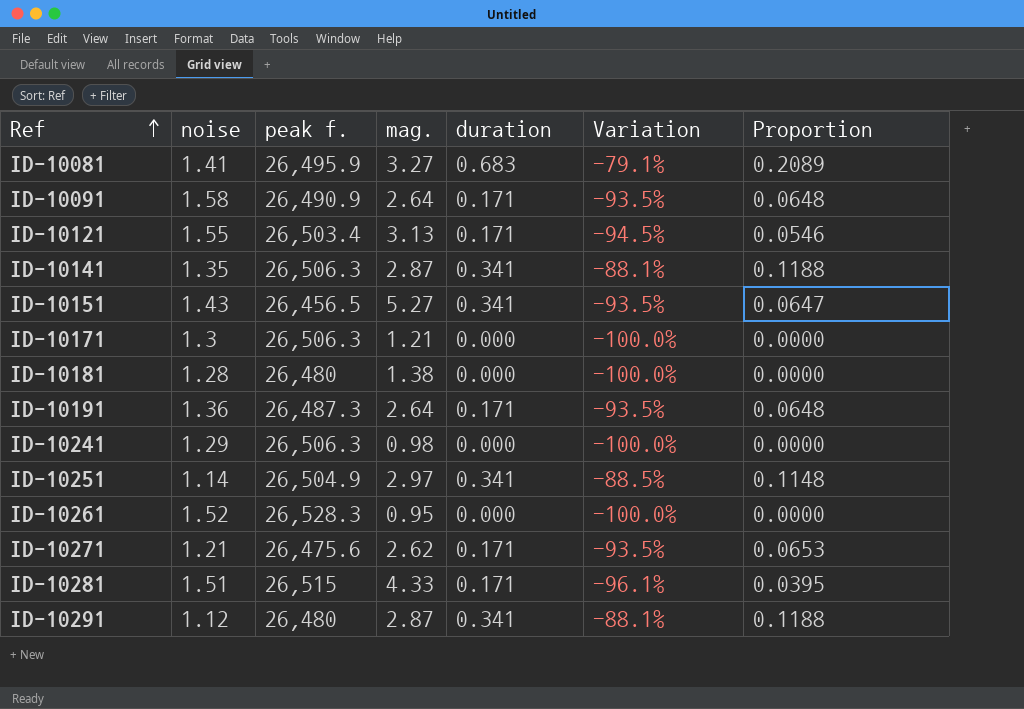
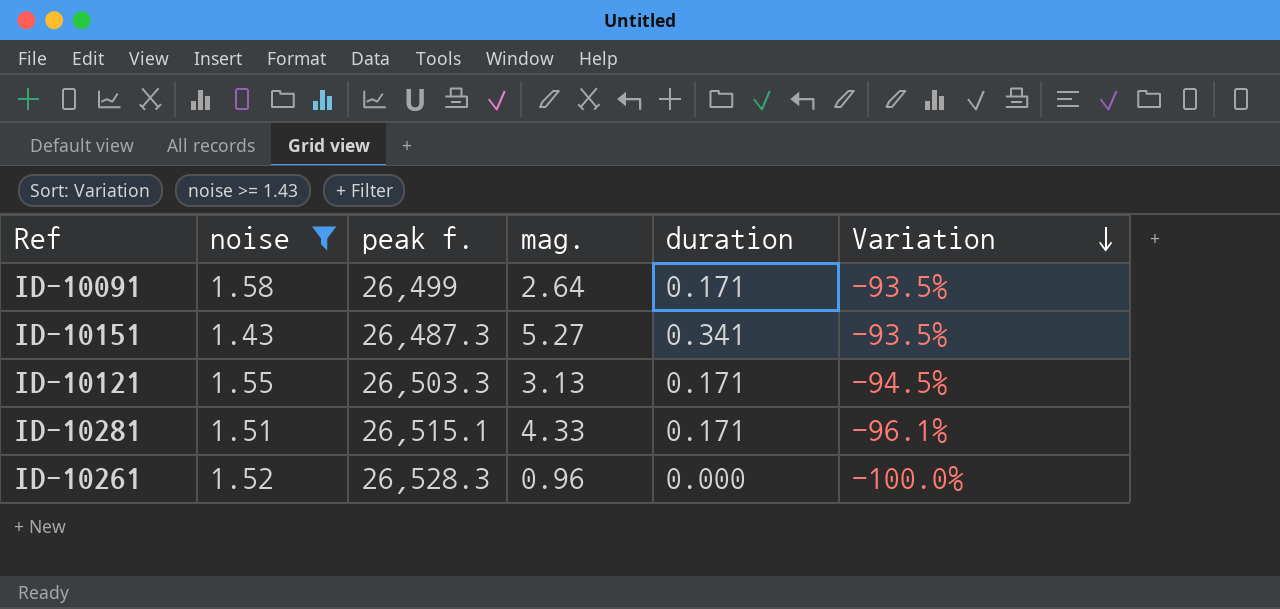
filter: none -> noise >= 1.43
row order: Ref ascending -> Variation descending
column Proportion | formula: [duration] / [mag.] -> none
ID-10091 | peak f.: 26,490.9 -> 26,499
ID-10151 | peak f.: 26,456.5 -> 26,487.3
ID-10121 | peak f.: 26,503.4 -> 26,503.3
ID-10281 | peak f.: 26,515 -> 26,515.1
ID-10261 | mag.: 0.95 -> 0.96

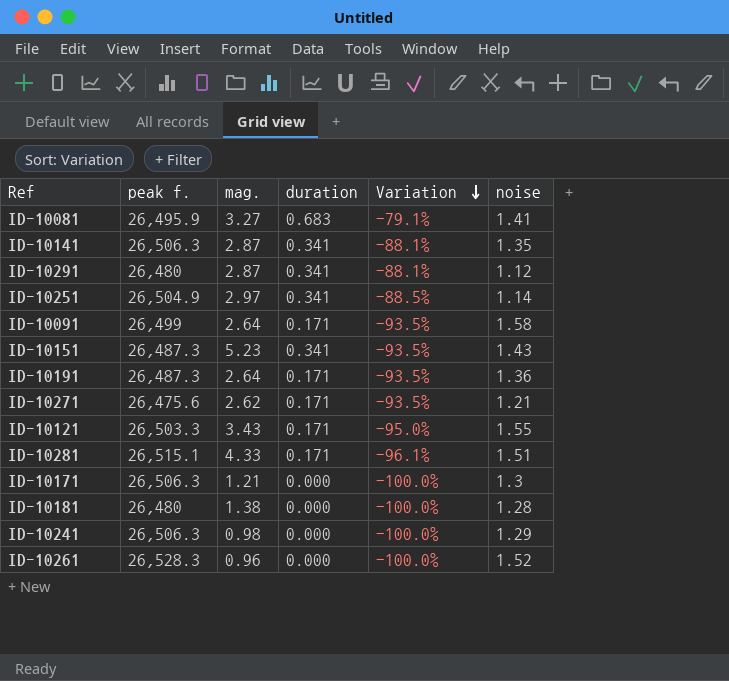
filter: noise >= 1.43 -> none
column noise | position: 2 -> 6
ID-10151 | mag.: 5.27 -> 5.23
ID-10121 | mag.: 3.13 -> 3.43
ID-10121 | Variation: -94.5% -> -95.0%

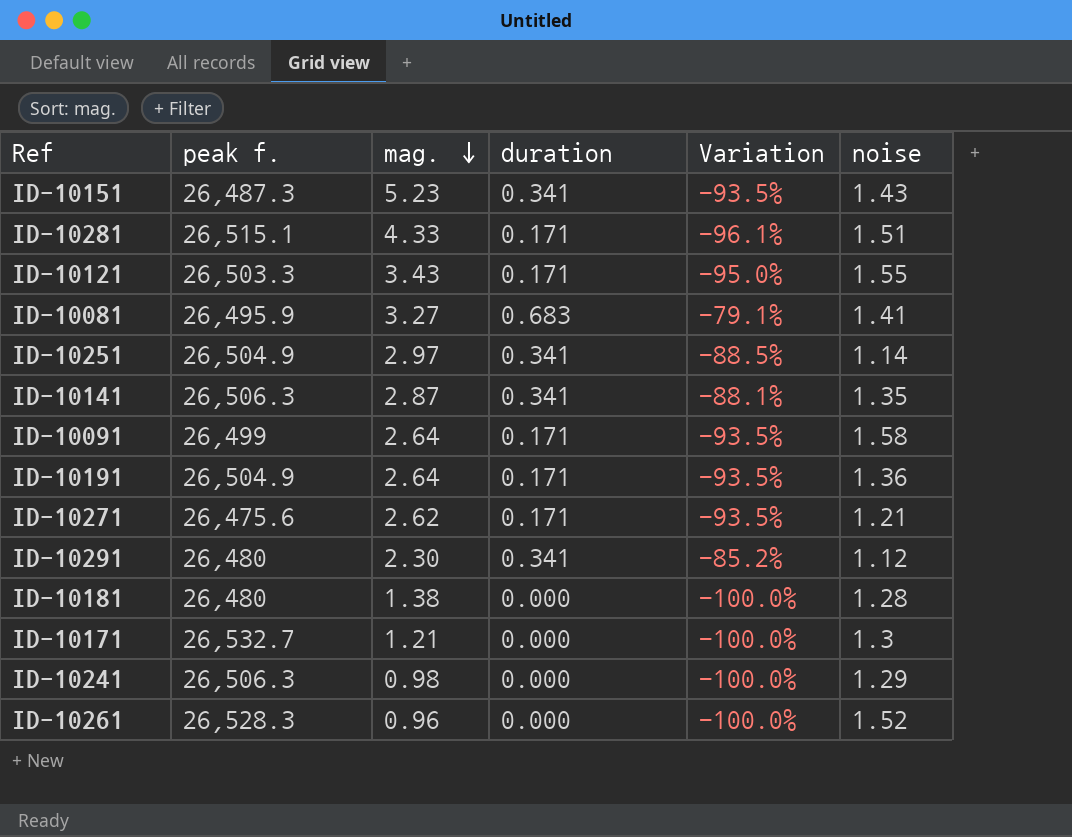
row order: Variation descending -> mag. descending
ID-10191 | peak f.: 26,487.3 -> 26,504.9
ID-10291 | mag.: 2.87 -> 2.30
ID-10291 | Variation: -88.1% -> -85.2%
ID-10171 | peak f.: 26,506.3 -> 26,532.7

